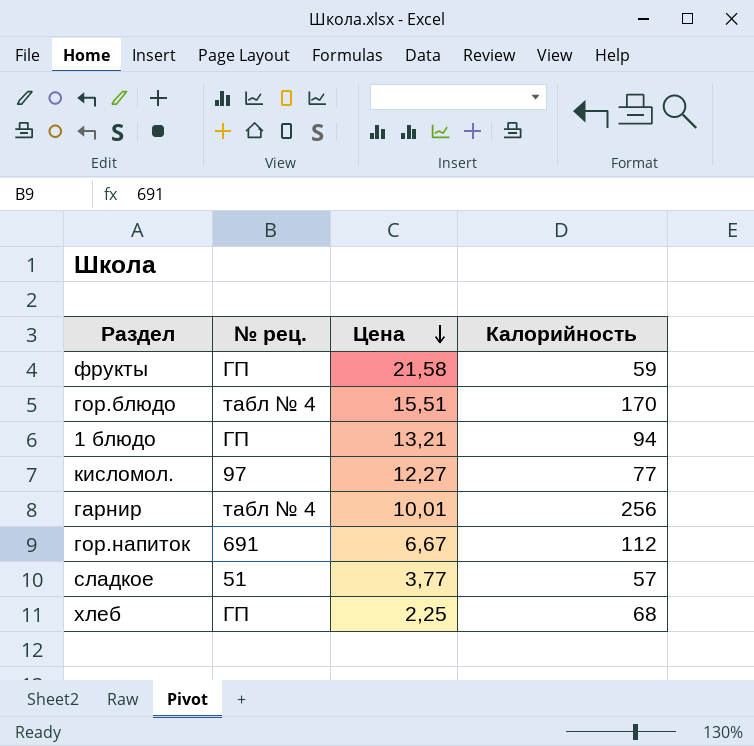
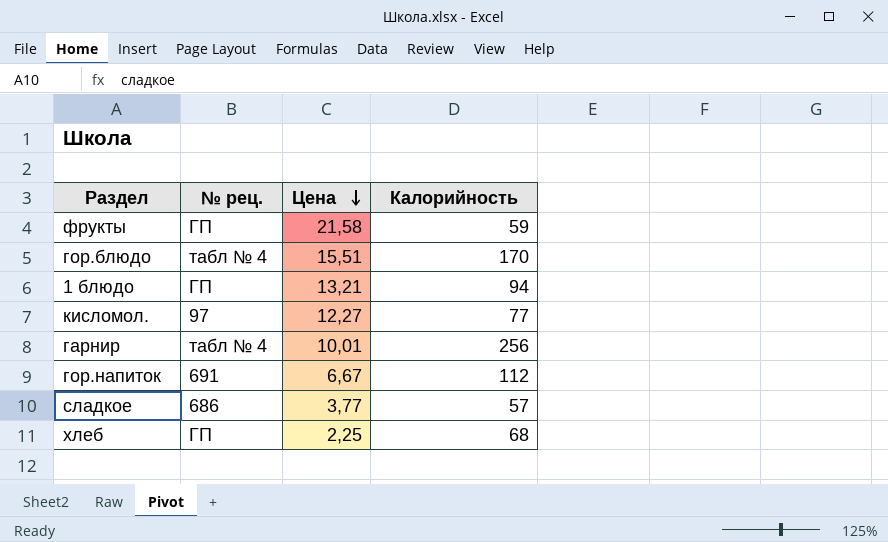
сладкое | № рец.: 51 -> 686

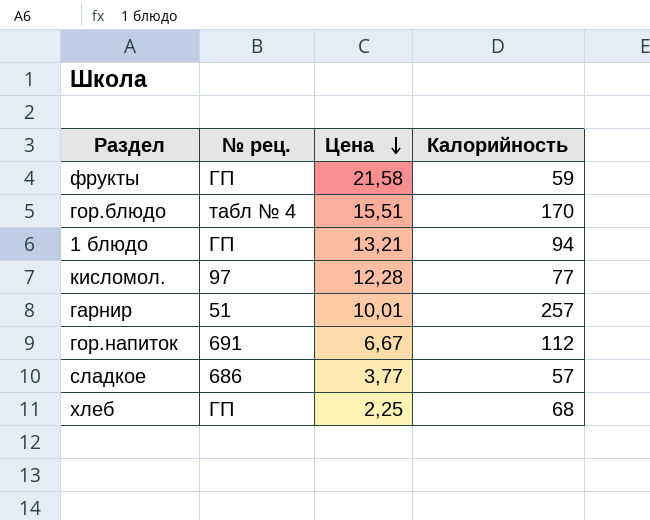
кисломол. | Цена: 12,27 -> 12,28
гарнир | № рец.: табл № 4 -> 51
гарнир | Калорийность: 256 -> 257

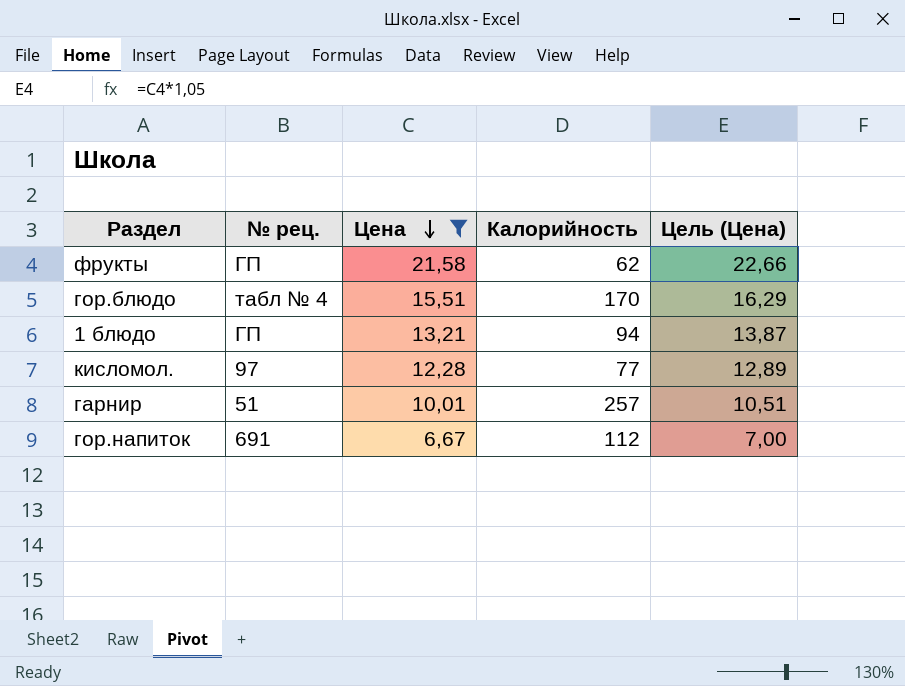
filter: none -> Цена >= 6,67
column Цель (Цена) | formula: none -> [Цена] * 1,05
фрукты | Калорийность: 59 -> 62

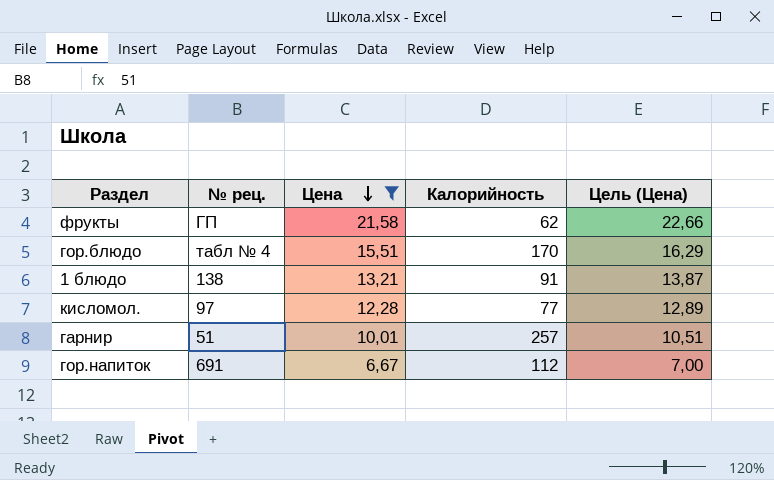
1 блюдо | № рец.: ГП -> 138
1 блюдо | Калорийность: 94 -> 91

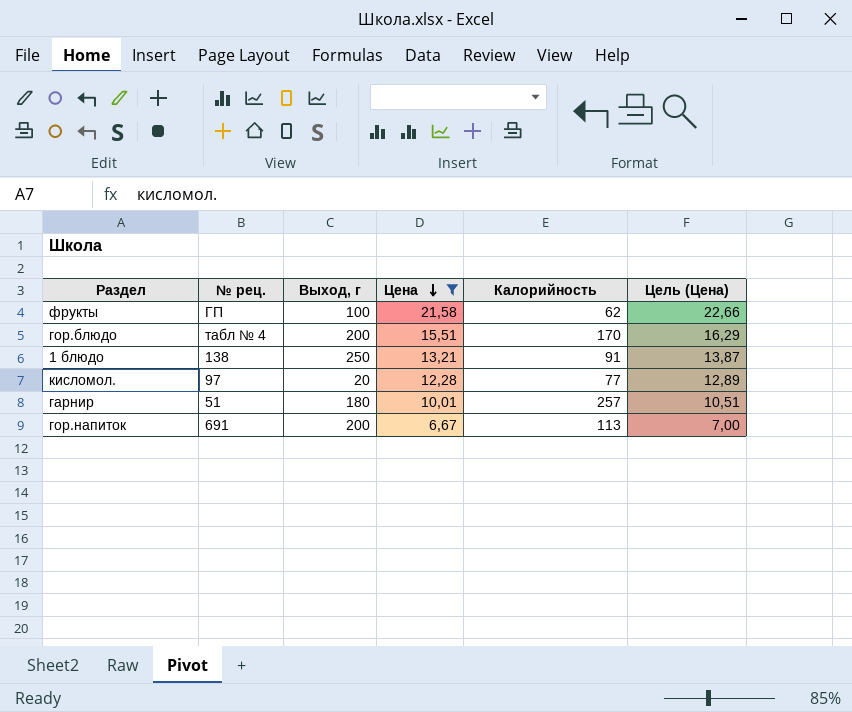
column Выход, г | position: none -> 3
гор.напиток | Калорийность: 112 -> 113

